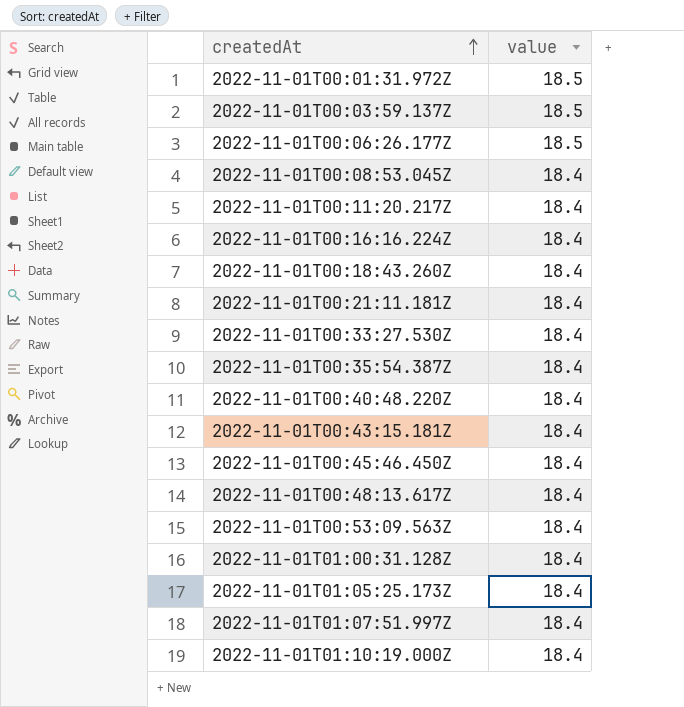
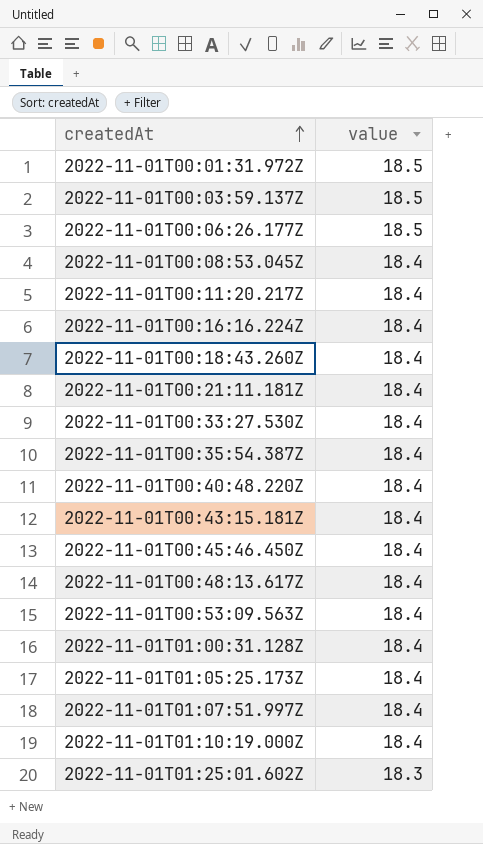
row 2022-11-01T01:25:01.602Z: none -> 18.3

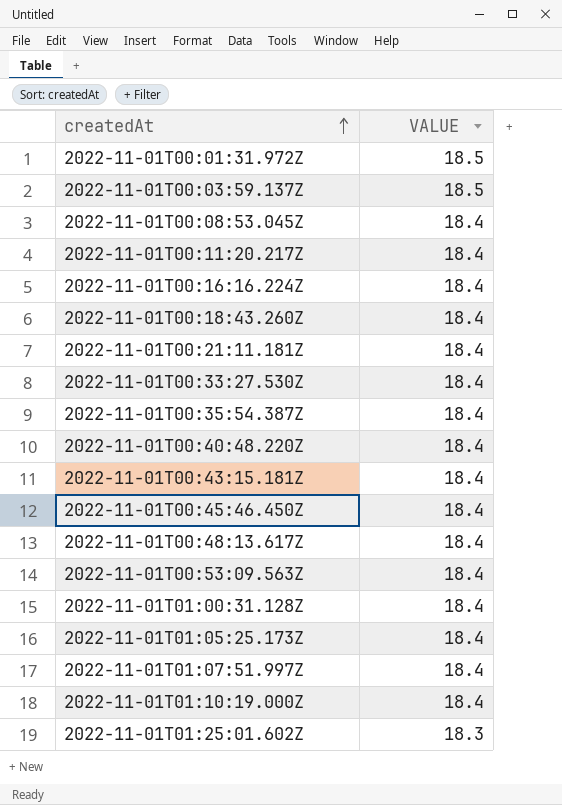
column name: value -> VALUE
row 2022-11-01T00:06:26.177Z: 18.5 -> none

